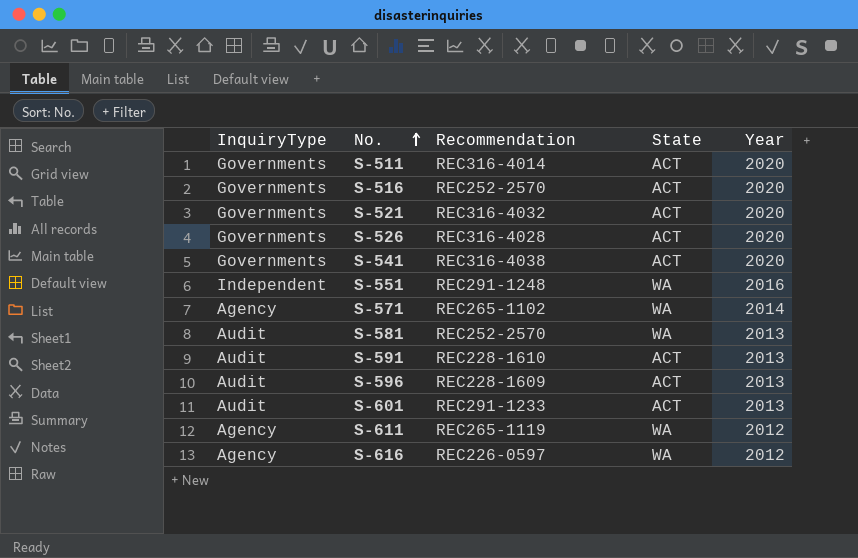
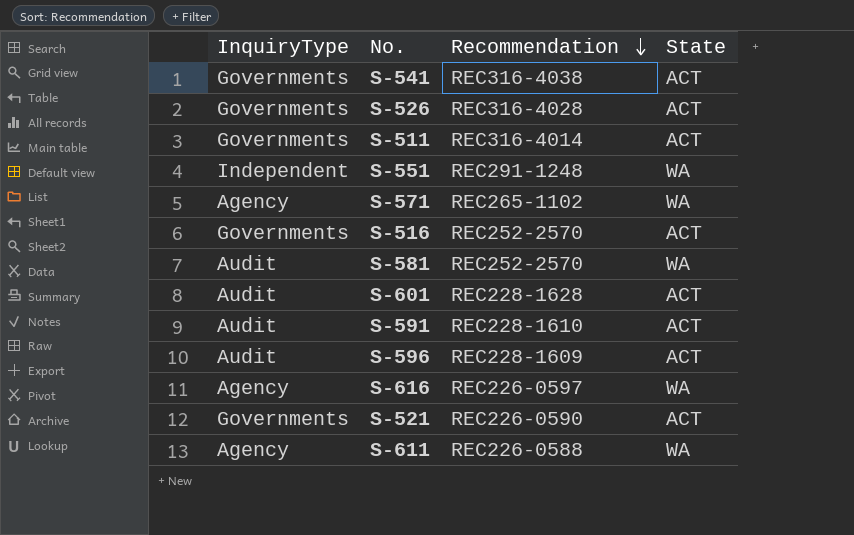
row order: No. ascending -> Recommendation descending
column Year | position: 5 -> none
S-601 | Recommendation: REC291-1233 -> REC228-1628
S-521 | Recommendation: REC316-4032 -> REC226-0590
S-611 | Recommendation: REC265-1119 -> REC226-0588

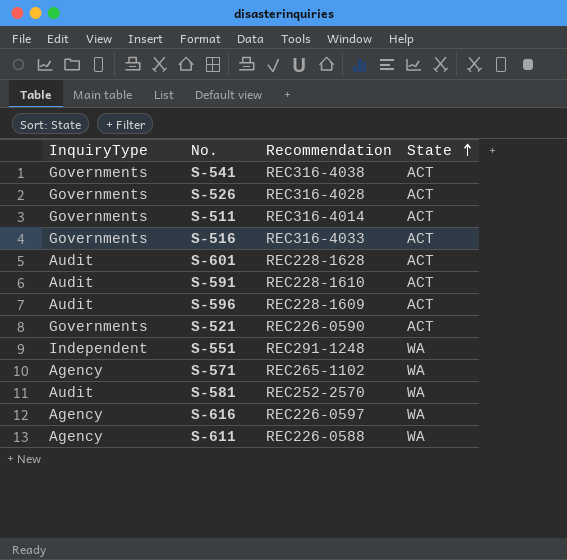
row order: Recommendation descending -> State ascending
S-516 | Recommendation: REC252-2570 -> REC316-4033

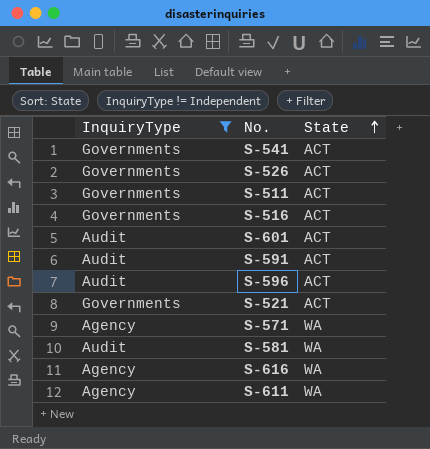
filter: none -> InquiryType != Independent
column Recommendation | position: 3 -> none

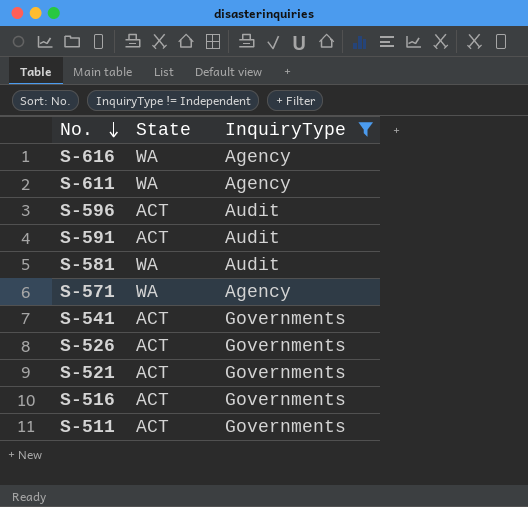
row order: State ascending -> No. descending
column InquiryType | position: 1 -> 3
row S-601: Audit | ACT -> none

